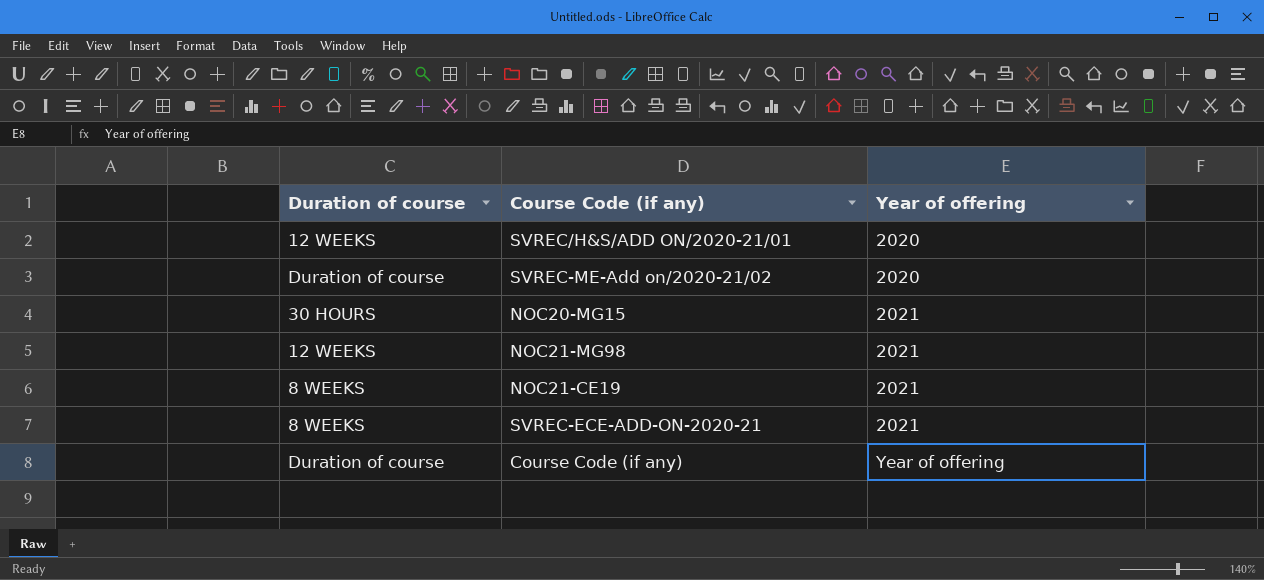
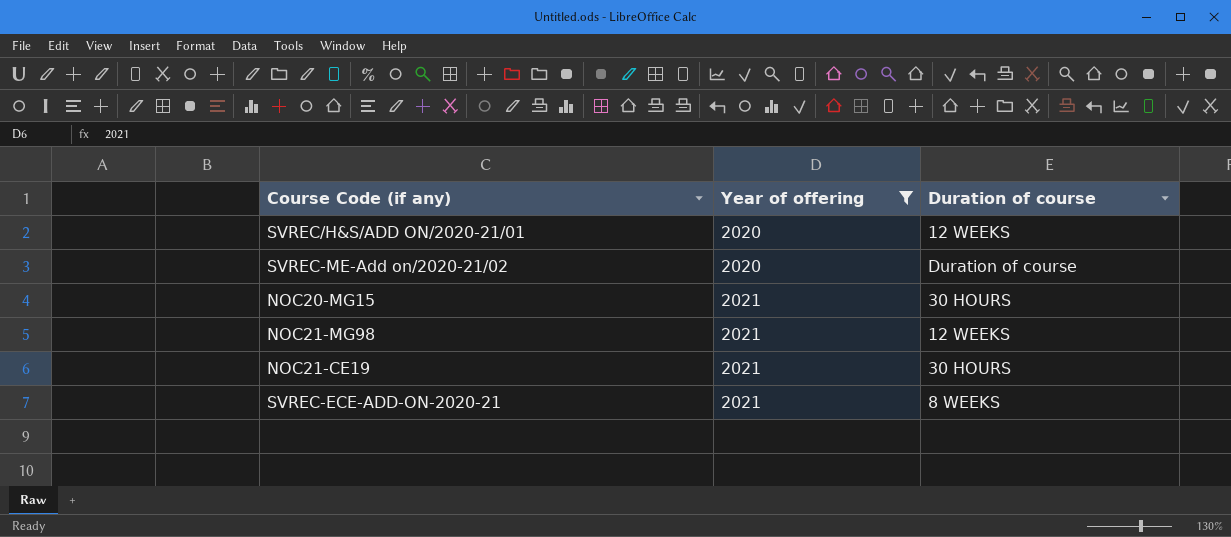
filter: none -> Year of offering != Year of offering
column Duration of course | position: 1 -> 3
NOC21-CE19 | Duration of course: 8 WEEKS -> 30 HOURS

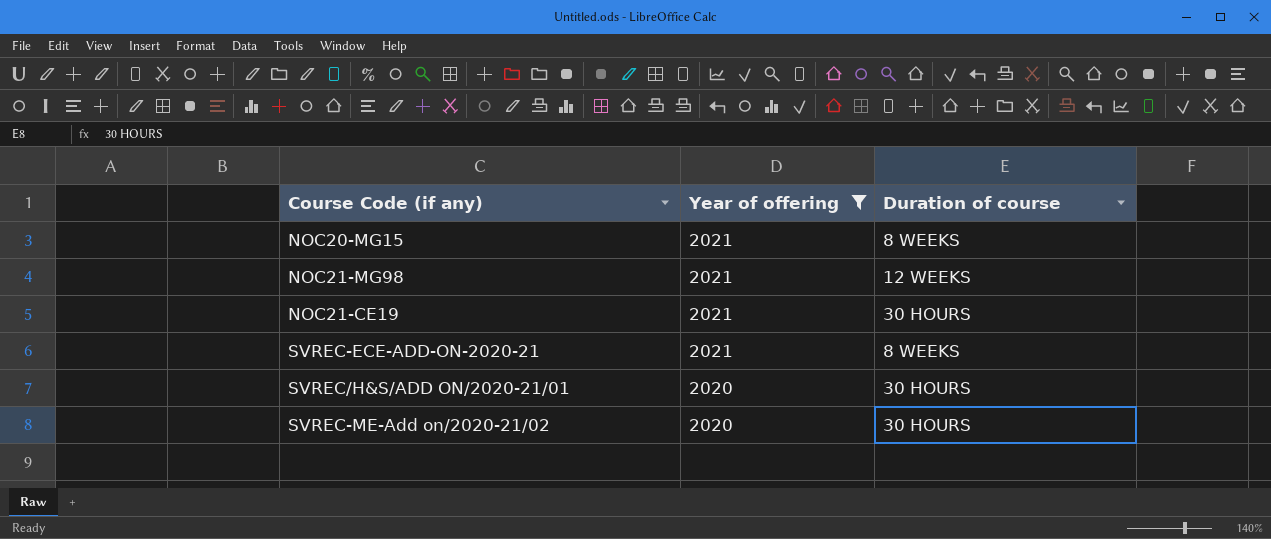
row order: Year of offering ascending -> Year of offering descending
NOC20-MG15 | Duration of course: 30 HOURS -> 8 WEEKS
SVREC/H&S/ADD ON/2020-21/01 | Duration of course: 12 WEEKS -> 30 HOURS
SVREC-ME-Add on/2020-21/02 | Duration of course: Duration of course -> 30 HOURS

